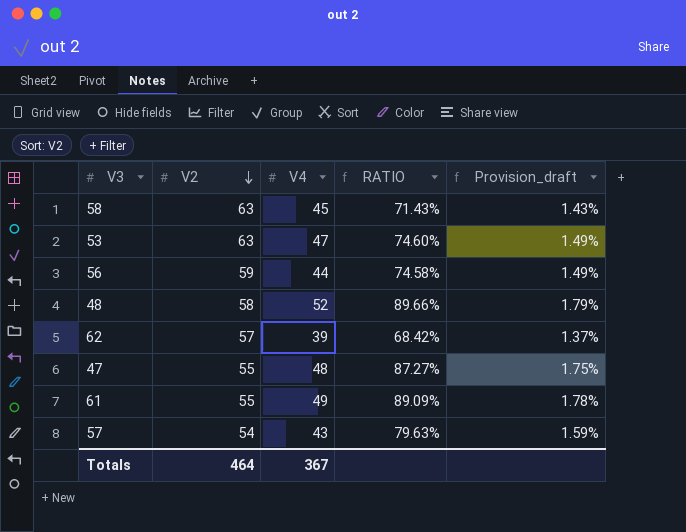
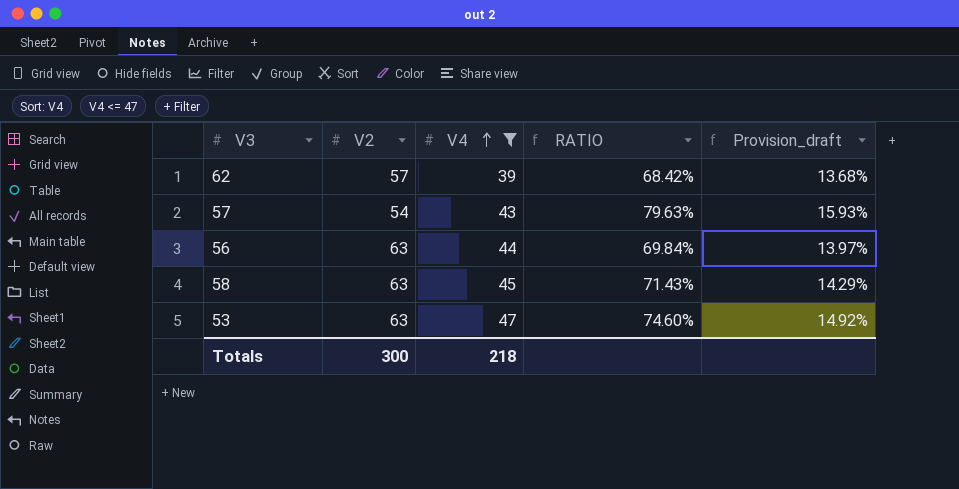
filter: none -> V4 <= 47
row order: V2 descending -> V4 ascending
column Provision_draft | formula: [RATIO] * 0.02 -> [RATIO] * 0.2
56 | V2: 59 -> 63
56 | RATIO: 74.58% -> 69.84%
Totals | V2: 464 -> 300
Totals | V4: 367 -> 218

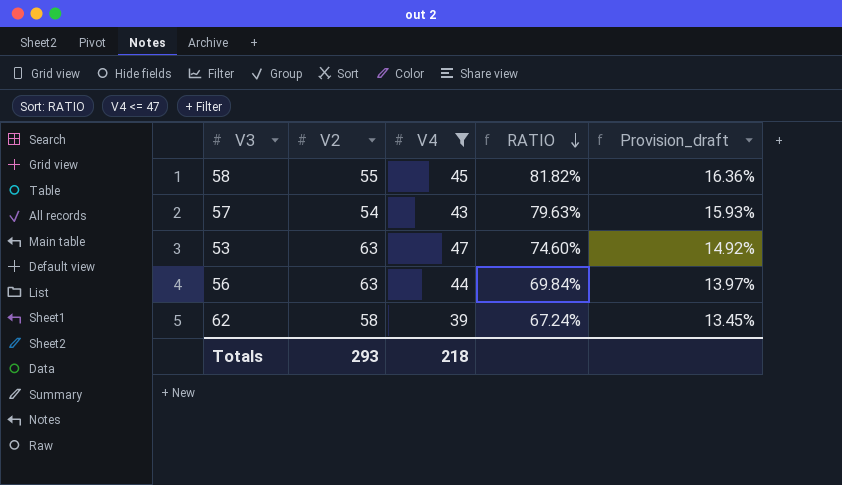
row order: V4 ascending -> RATIO descending
58 | V2: 63 -> 55
58 | RATIO: 71.43% -> 81.82%
58 | Provision_draft: 14.29% -> 16.36%
62 | V2: 57 -> 58
62 | RATIO: 68.42% -> 67.24%
62 | Provision_draft: 13.68% -> 13.45%
Totals | V2: 300 -> 293

